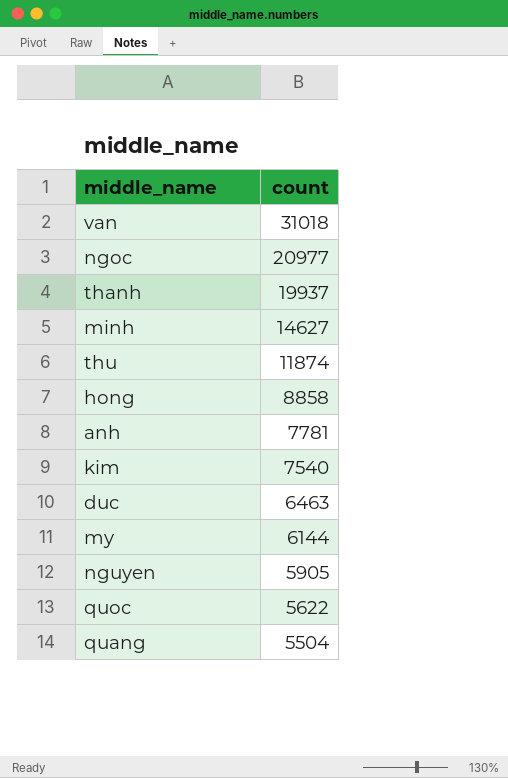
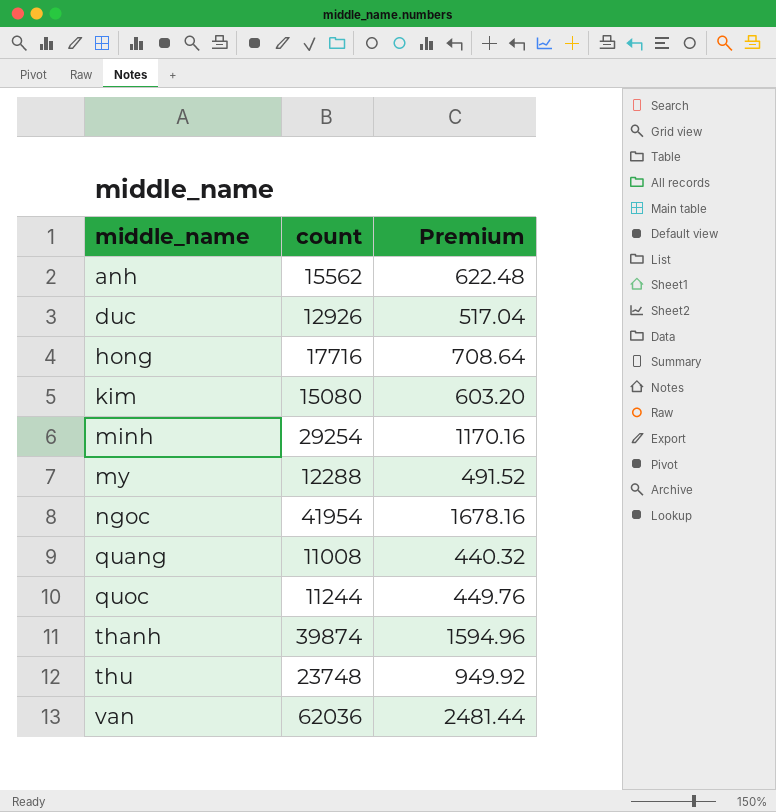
row order: count descending -> middle_name ascending
column Premium | formula: none -> [count] * 0.04
row nguyen: 5905 -> none
anh | count: 7781 -> 15562
duc | count: 6463 -> 12926
hong | count: 8858 -> 17716
kim | count: 7540 -> 15080
minh | count: 14627 -> 29254
my | count: 6144 -> 12288
ngoc | count: 20977 -> 41954
quang | count: 5504 -> 11008
quoc | count: 5622 -> 11244
thanh | count: 19937 -> 39874
thu | count: 11874 -> 23748
van | count: 31018 -> 62036

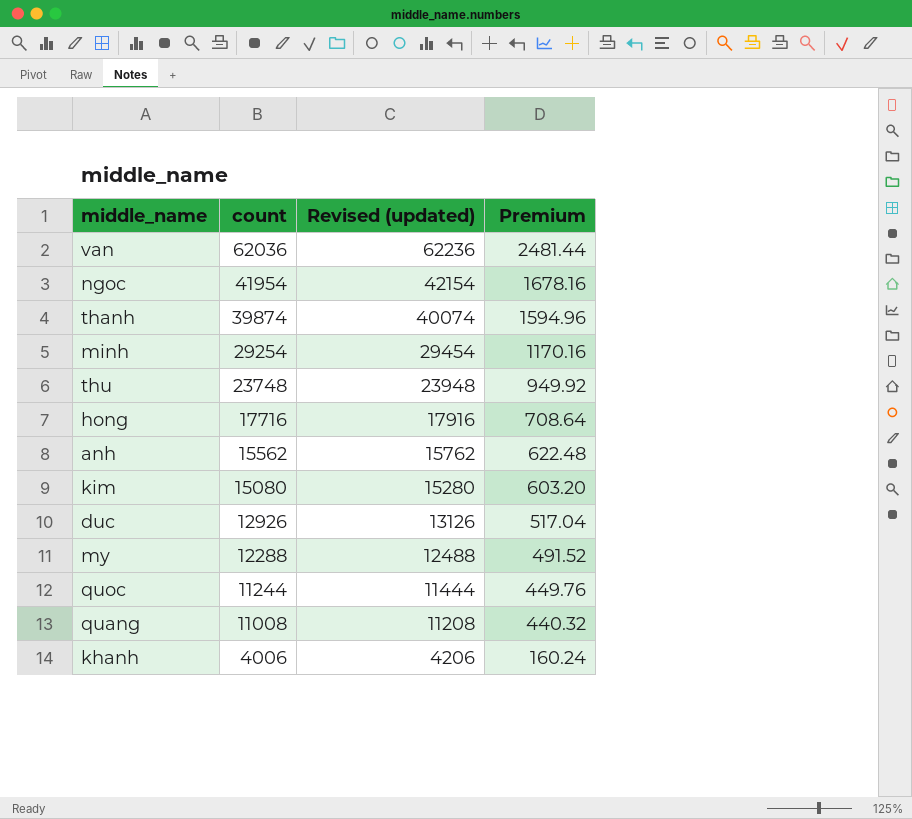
row order: middle_name ascending -> count descending
column Revised (updated) | formula: none -> [count] + 200
row khanh: none -> 4006 | 4206 | 160.24

